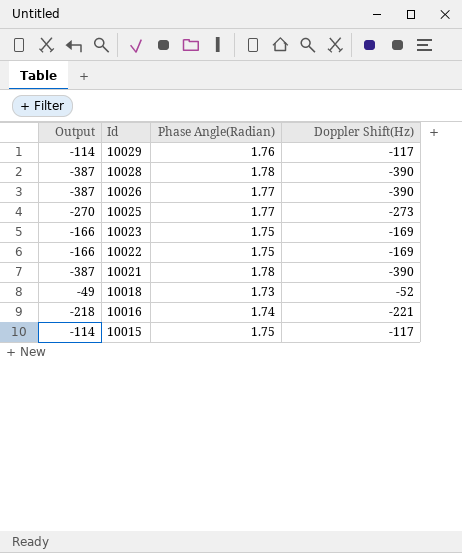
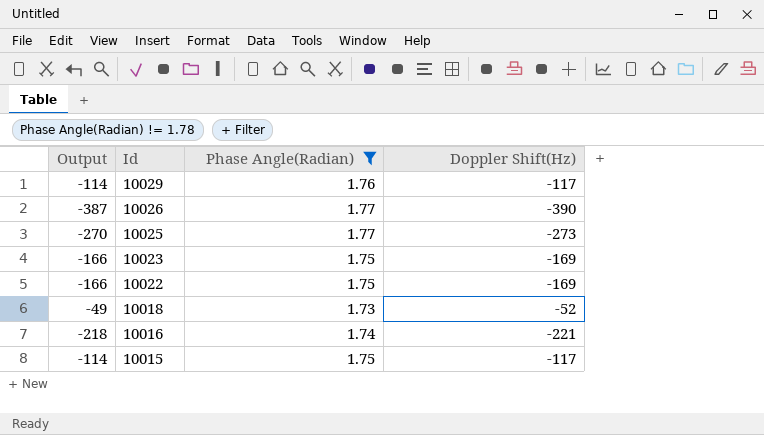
filter: none -> Phase Angle(Radian) != 1.78

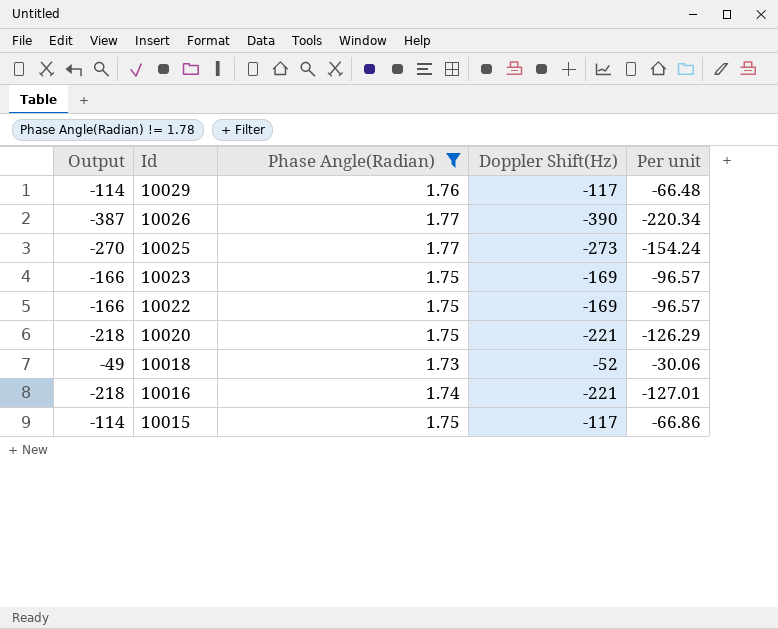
column Per unit | formula: none -> [Doppler Shift(Hz)] / [Phase Angle(Radian)]
row 10020: none -> -218 | 1.75 | -221 | -126.29

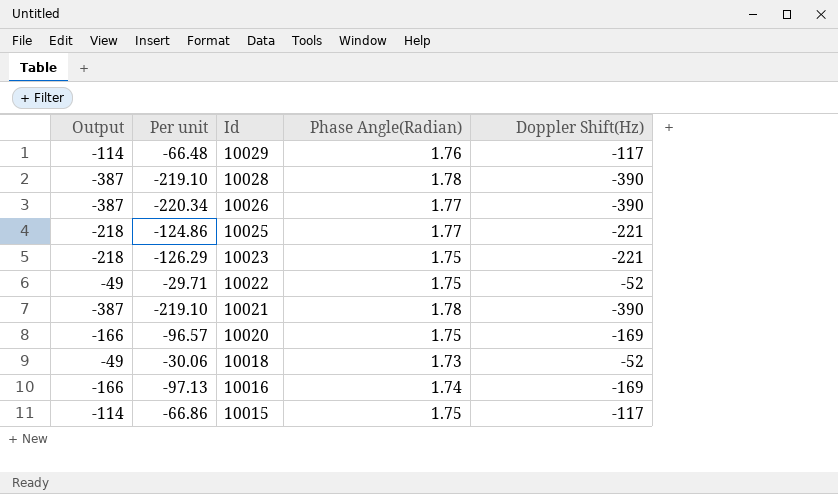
filter: Phase Angle(Radian) != 1.78 -> none
column Per unit | position: 5 -> 2
10025 | Output: -270 -> -218
10025 | Per unit: -154.24 -> -124.86
10025 | Doppler Shift(Hz): -273 -> -221
10023 | Output: -166 -> -218
10023 | Per unit: -96.57 -> -126.29
10023 | Doppler Shift(Hz): -169 -> -221
10022 | Output: -166 -> -49
10022 | Per unit: -96.57 -> -29.71
10022 | Doppler Shift(Hz): -169 -> -52
10020 | Output: -218 -> -166
10020 | Per unit: -126.29 -> -96.57
10020 | Doppler Shift(Hz): -221 -> -169
10016 | Output: -218 -> -166
10016 | Per unit: -127.01 -> -97.13
10016 | Doppler Shift(Hz): -221 -> -169

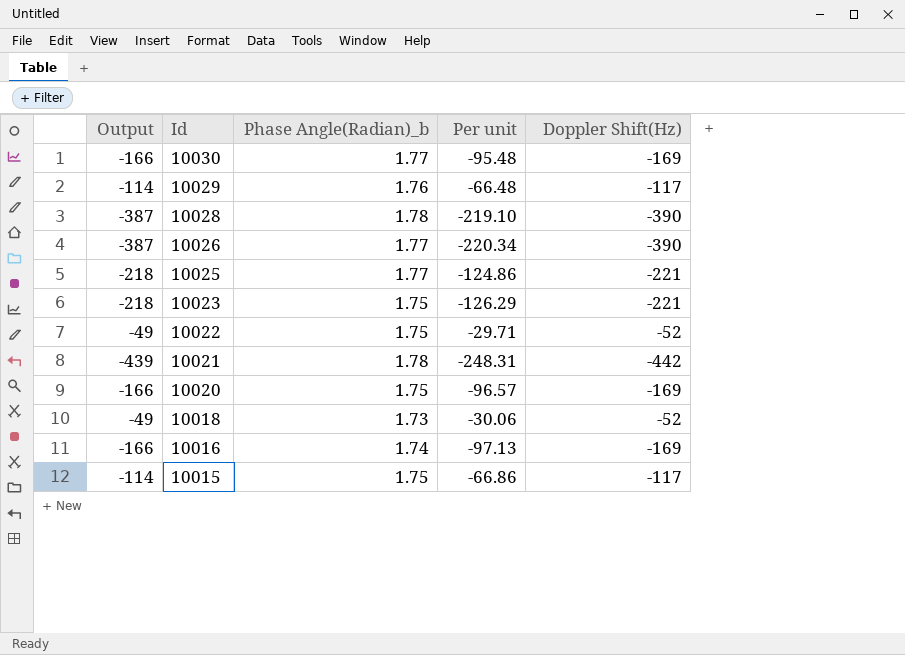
column name: Phase Angle(Radian) -> Phase Angle(Radian)_b
column Per unit | position: 2 -> 4
row 10030: none -> -166 | 1.77 | -95.48 | -169
10021 | Output: -387 -> -439
10021 | Per unit: -219.10 -> -248.31
10021 | Doppler Shift(Hz): -390 -> -442

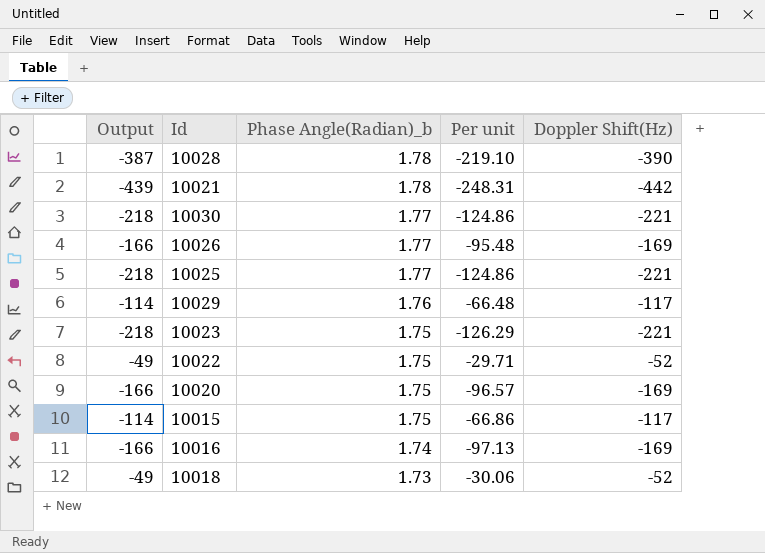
row order: Id descending -> Phase Angle(Radian)_b descending
10030 | Output: -166 -> -218
10030 | Per unit: -95.48 -> -124.86
10030 | Doppler Shift(Hz): -169 -> -221
10026 | Output: -387 -> -166
10026 | Per unit: -220.34 -> -95.48
10026 | Doppler Shift(Hz): -390 -> -169

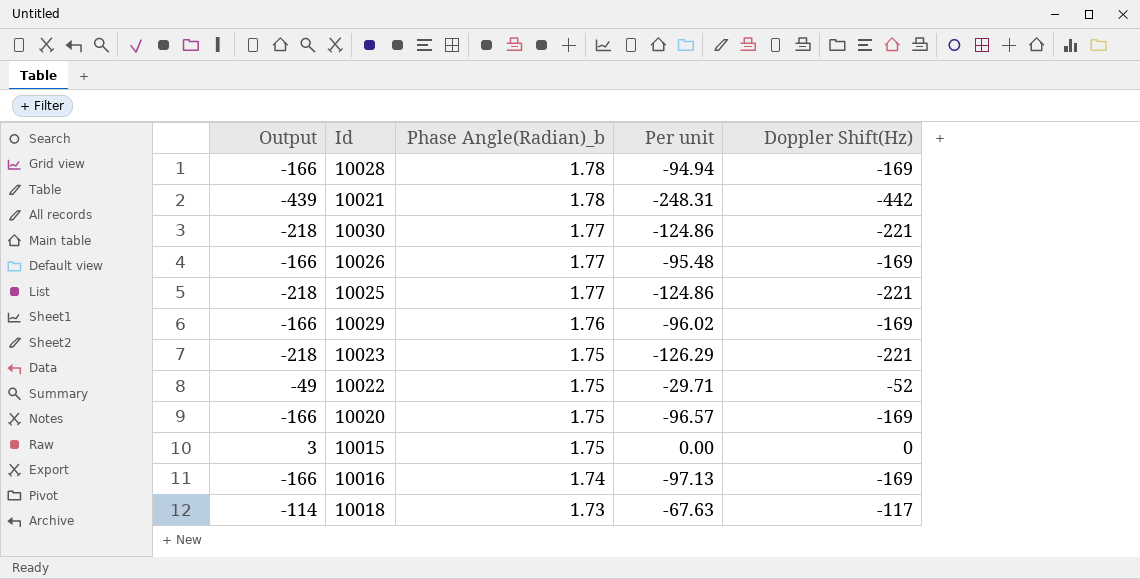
10028 | Output: -387 -> -166
10028 | Per unit: -219.10 -> -94.94
10028 | Doppler Shift(Hz): -390 -> -169
10029 | Output: -114 -> -166
10029 | Per unit: -66.48 -> -96.02
10029 | Doppler Shift(Hz): -117 -> -169
10015 | Output: -114 -> 3
10015 | Per unit: -66.86 -> 0.00
10015 | Doppler Shift(Hz): -117 -> 0
10018 | Output: -49 -> -114
10018 | Per unit: -30.06 -> -67.63
10018 | Doppler Shift(Hz): -52 -> -117

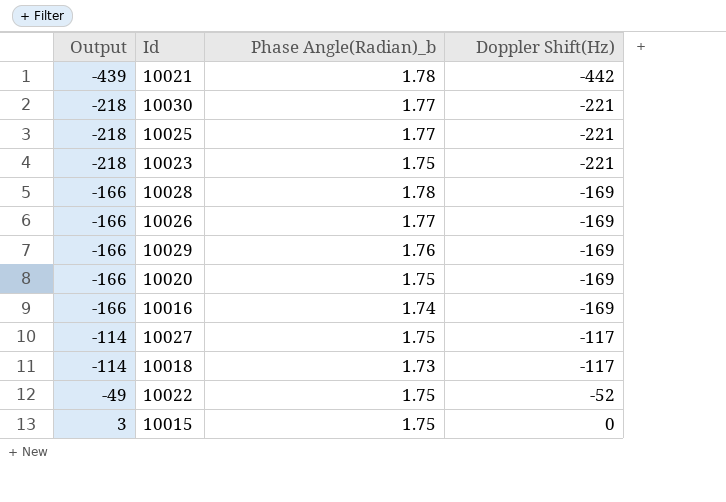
row order: Phase Angle(Radian)_b descending -> Output ascending
column Per unit | formula: [Doppler Shift(Hz)] / [Phase Angle(Radian)_b] -> none
row 10027: none -> -114 | 1.75 | -117

